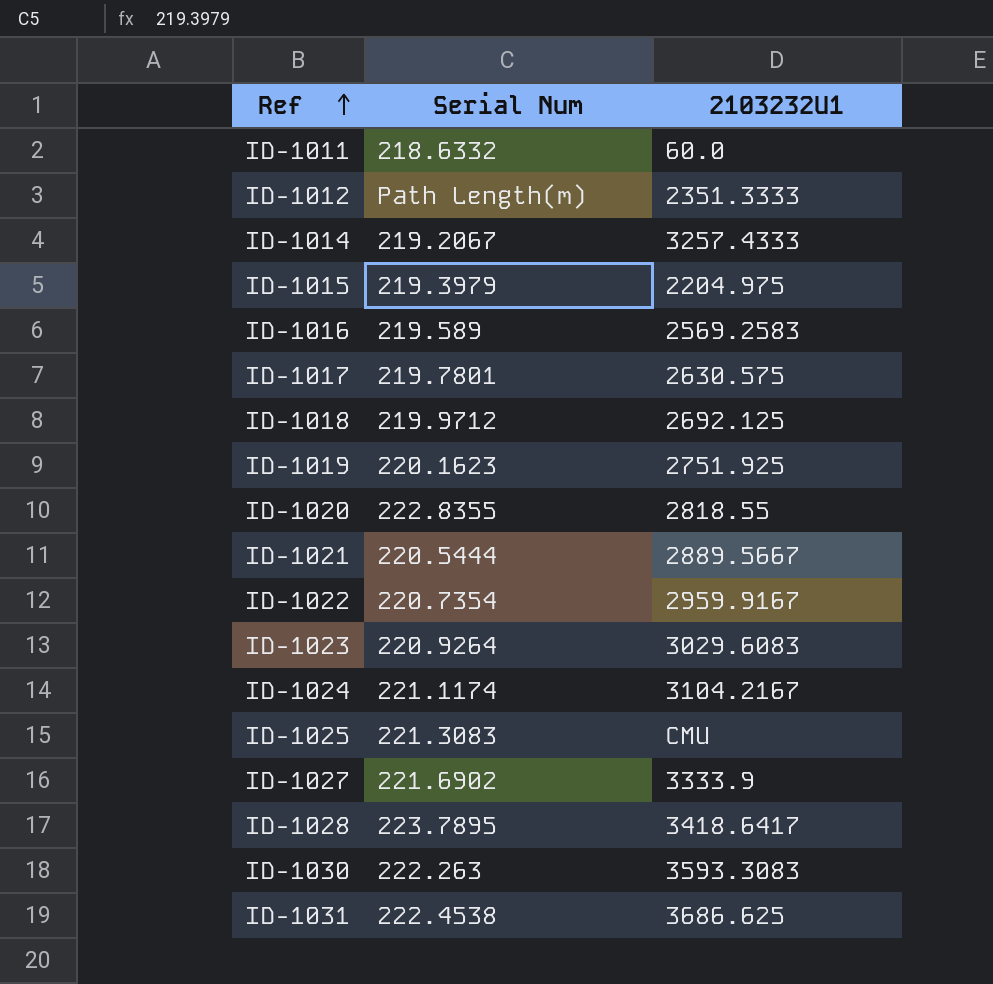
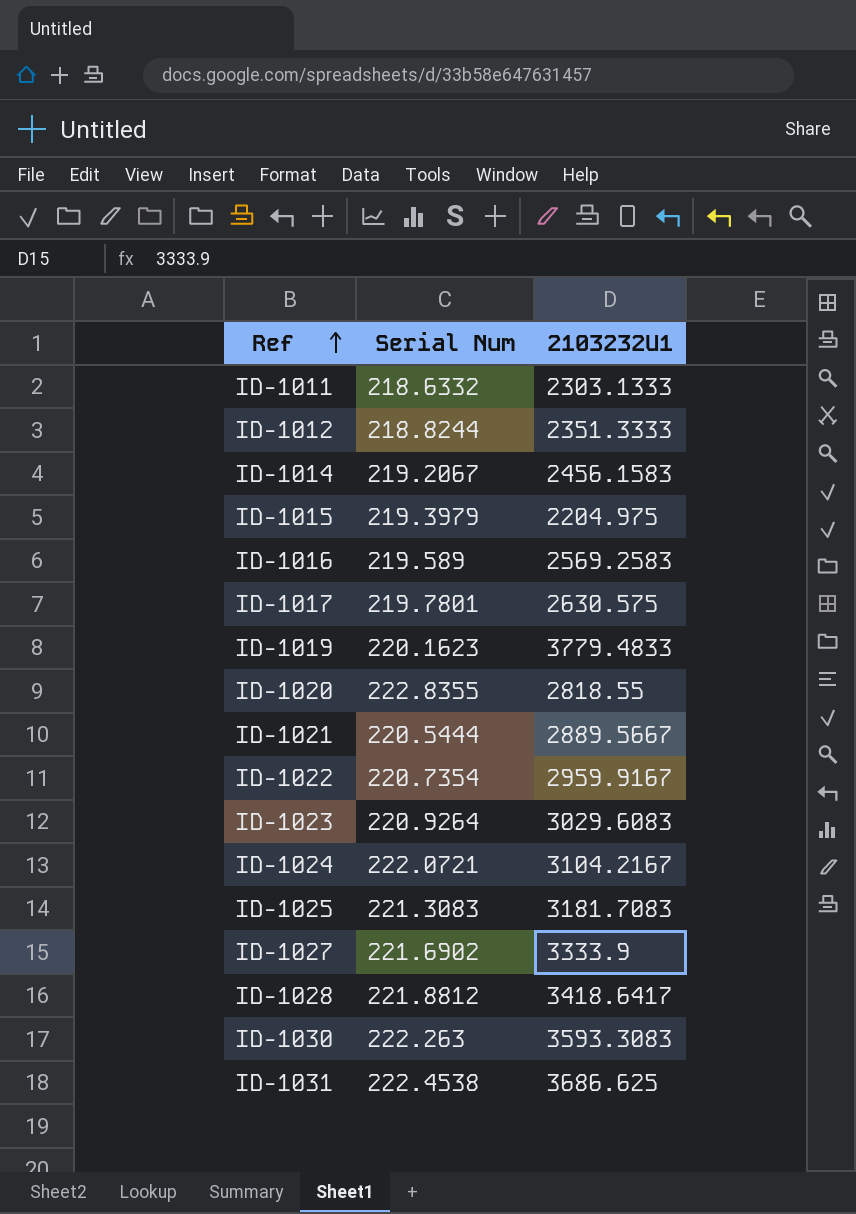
row ID-1018: 219.9712 | 2692.125 -> none
ID-1011 | 2103232U1: 60.0 -> 2303.1333
ID-1012 | Serial Num: Path Length(m) -> 218.8244
ID-1014 | 2103232U1: 3257.4333 -> 2456.1583
ID-1019 | 2103232U1: 2751.925 -> 3779.4833
ID-1024 | Serial Num: 221.1174 -> 222.0721
ID-1025 | 2103232U1: CMU -> 3181.7083
ID-1028 | Serial Num: 223.7895 -> 221.8812

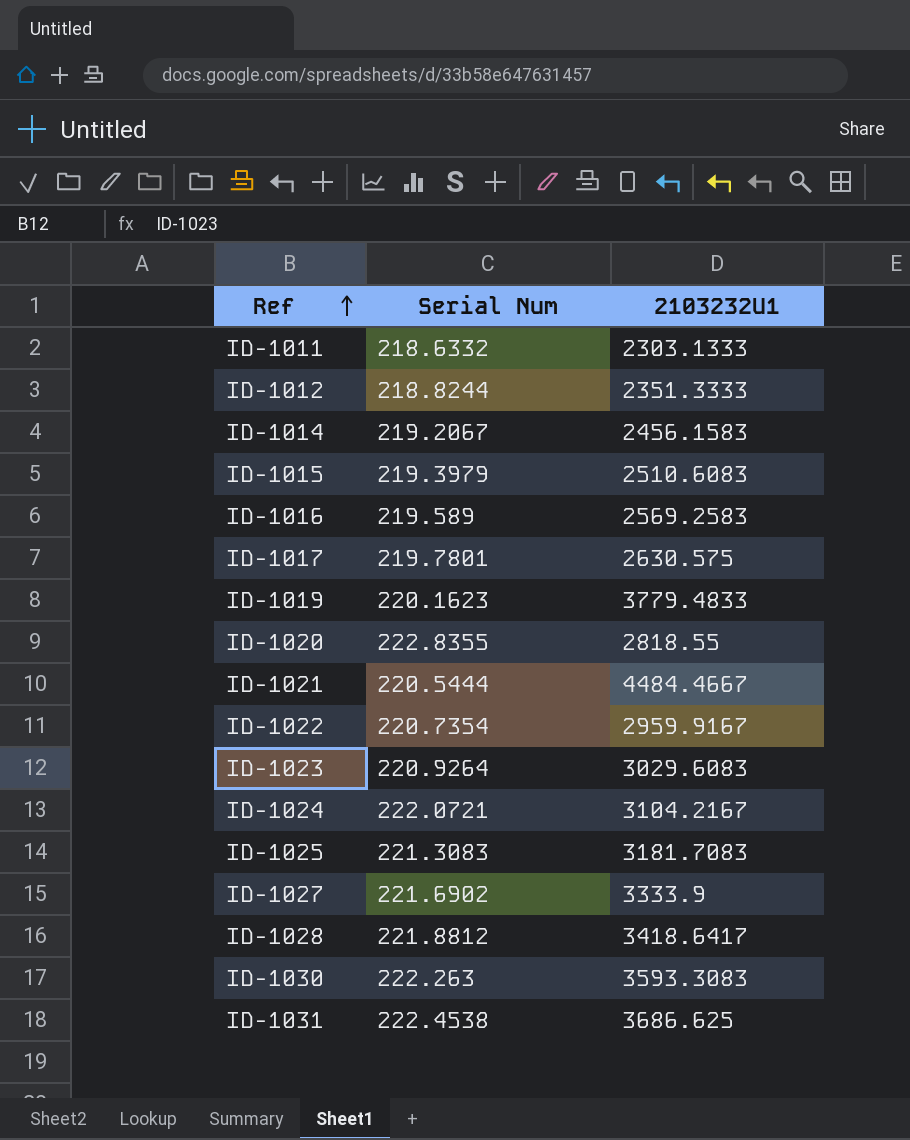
ID-1015 | 2103232U1: 2204.975 -> 2510.6083
ID-1021 | 2103232U1: 2889.5667 -> 4484.4667

